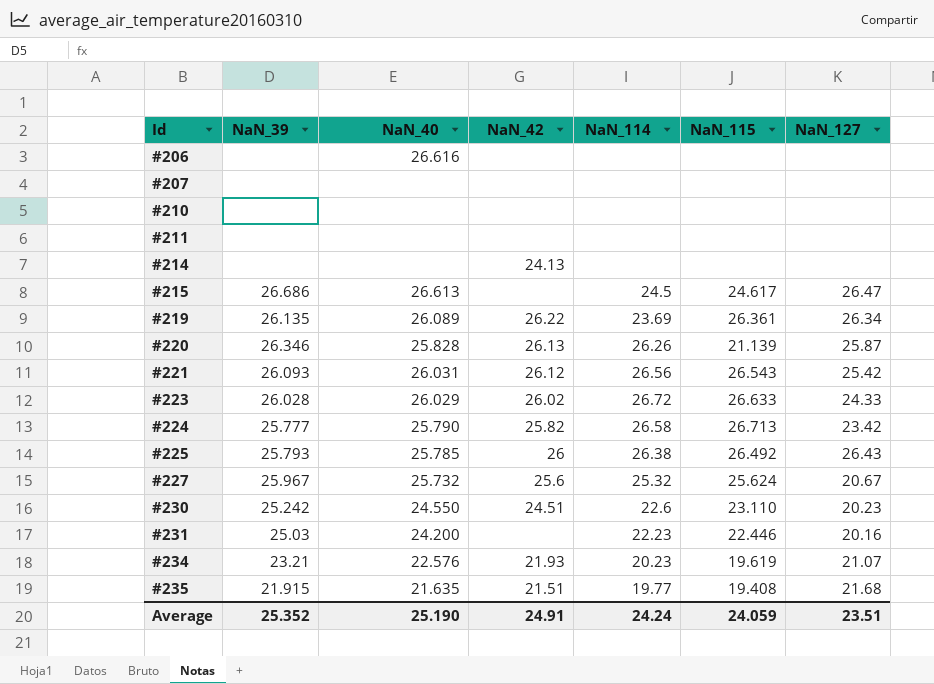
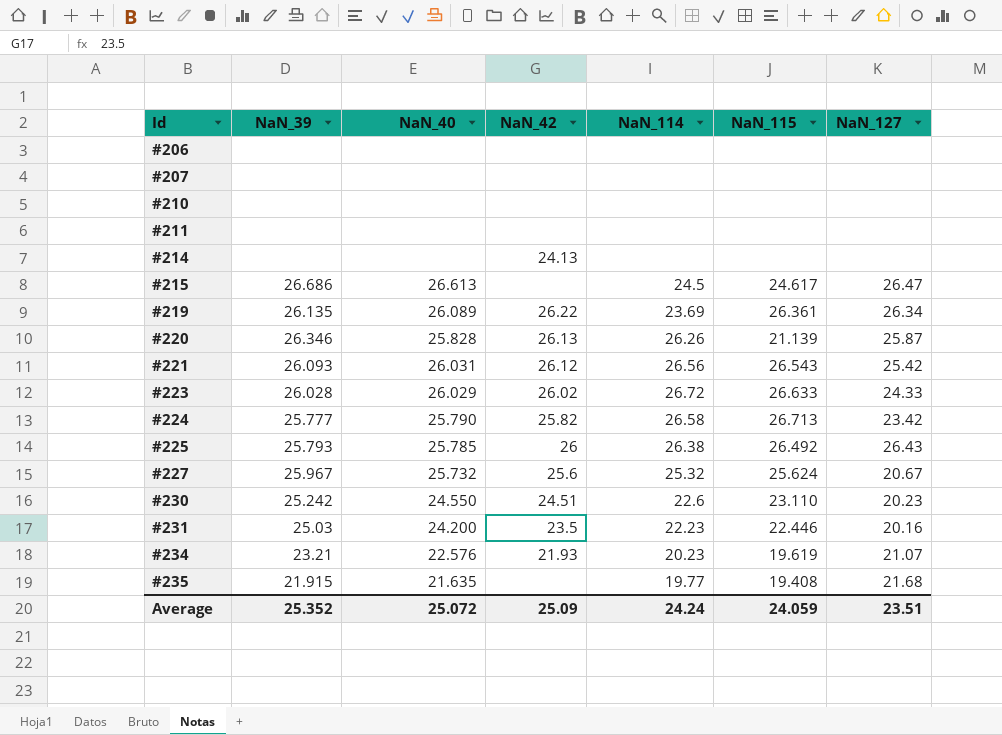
#206 | NaN_40: 26.616 -> none
#231 | NaN_42: none -> 23.5
#235 | NaN_42: 21.51 -> none
Average | NaN_40: 25.190 -> 25.072
Average | NaN_42: 24.91 -> 25.09

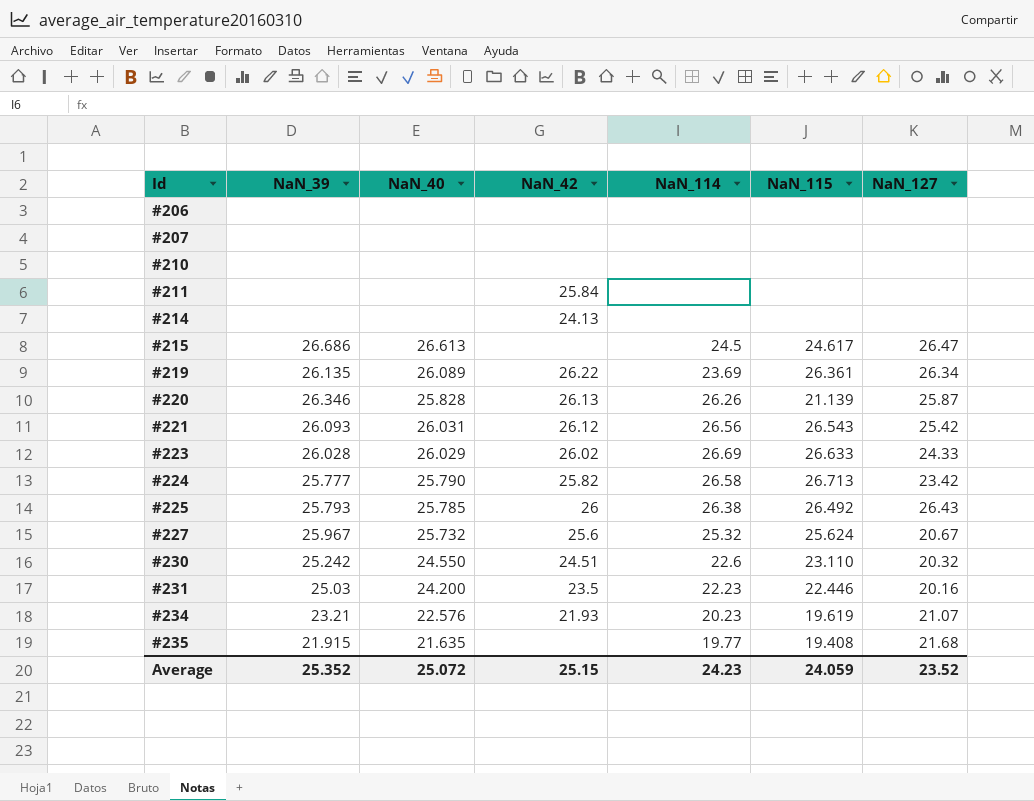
#211 | NaN_42: none -> 25.84
#223 | NaN_114: 26.72 -> 26.69
#230 | NaN_127: 20.23 -> 20.32
Average | NaN_42: 25.09 -> 25.15
Average | NaN_114: 24.24 -> 24.23
Average | NaN_127: 23.51 -> 23.52

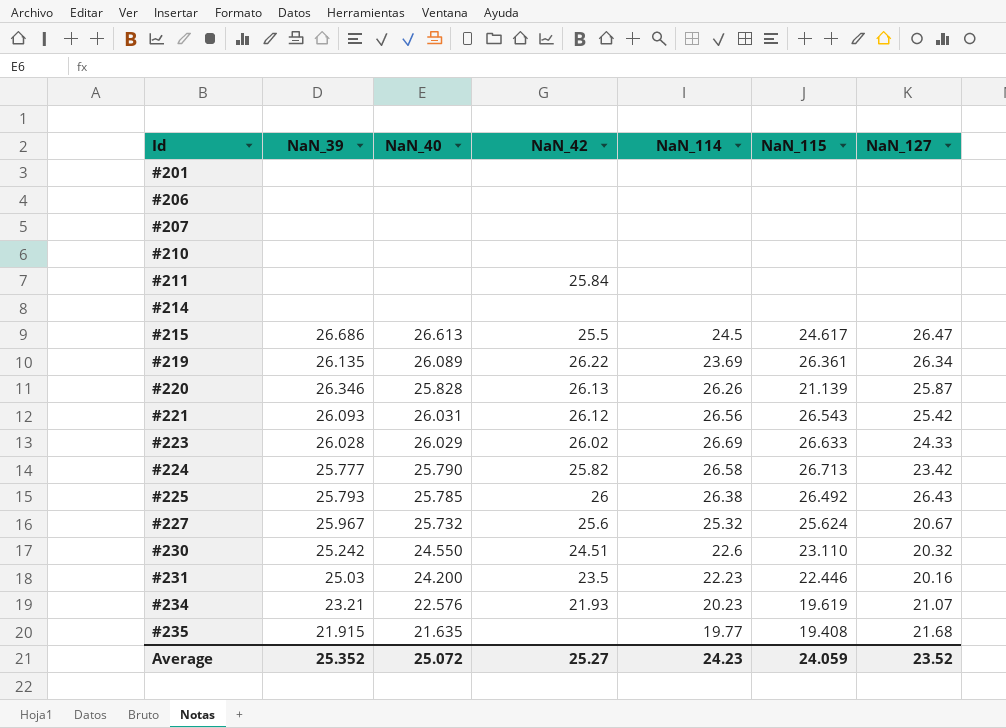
row #201: none -> none | none | none | none | none | none
#214 | NaN_42: 24.13 -> none
#215 | NaN_42: none -> 25.5
Average | NaN_42: 25.15 -> 25.27

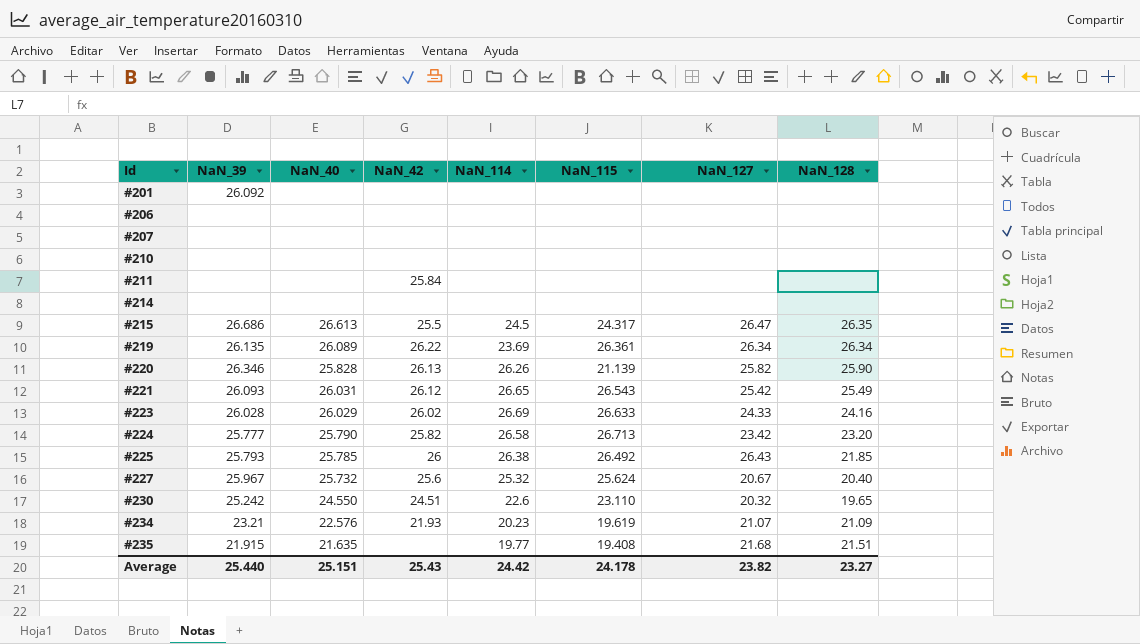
column NaN_128 | position: none -> 8
row #231: 25.03 | 24.200 | 23.5 | 22.23 | 22.446 | 20.16 -> none
#201 | NaN_39: none -> 26.092
#215 | NaN_115: 24.617 -> 24.317
#220 | NaN_127: 25.87 -> 25.82
#221 | NaN_114: 26.56 -> 26.65
Average | NaN_39: 25.352 -> 25.440
Average | NaN_40: 25.072 -> 25.151
Average | NaN_42: 25.27 -> 25.43
Average | NaN_114: 24.23 -> 24.42
Average | NaN_115: 24.059 -> 24.178
Average | NaN_127: 23.52 -> 23.82

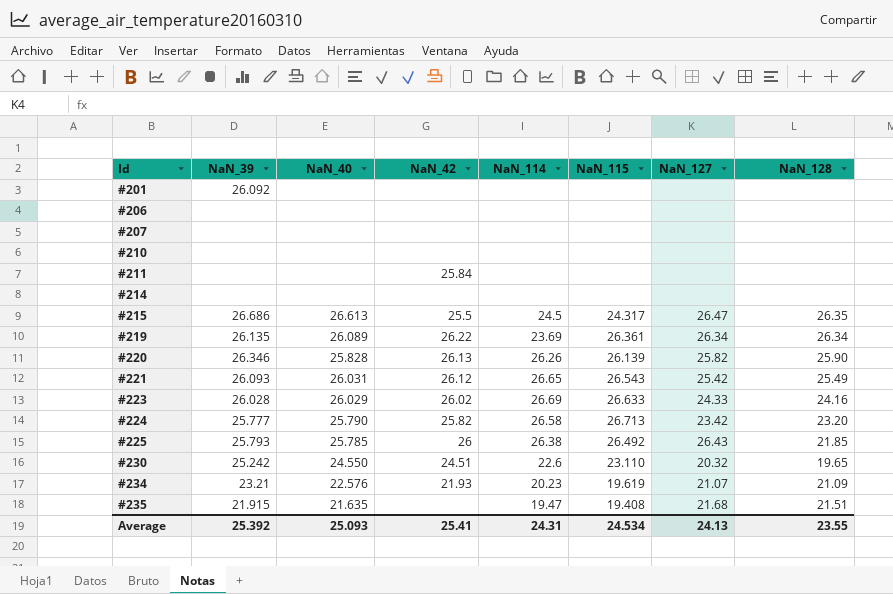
row #227: 25.967 | 25.732 | 25.6 | 25.32 | 25.624 | 20.67 | 20.40 -> none
#220 | NaN_115: 21.139 -> 26.139
#235 | NaN_114: 19.77 -> 19.47
Average | NaN_39: 25.440 -> 25.392
Average | NaN_40: 25.151 -> 25.093
Average | NaN_42: 25.43 -> 25.41
Average | NaN_114: 24.42 -> 24.31
Average | NaN_115: 24.178 -> 24.534
Average | NaN_127: 23.82 -> 24.13
Average | NaN_128: 23.27 -> 23.55

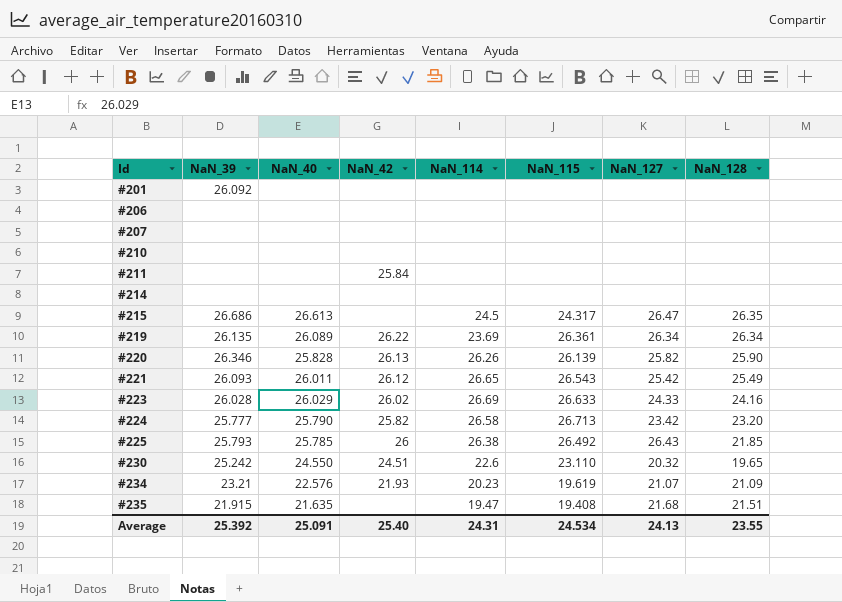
#215 | NaN_42: 25.5 -> none
#221 | NaN_40: 26.031 -> 26.011
Average | NaN_40: 25.093 -> 25.091
Average | NaN_42: 25.41 -> 25.40

